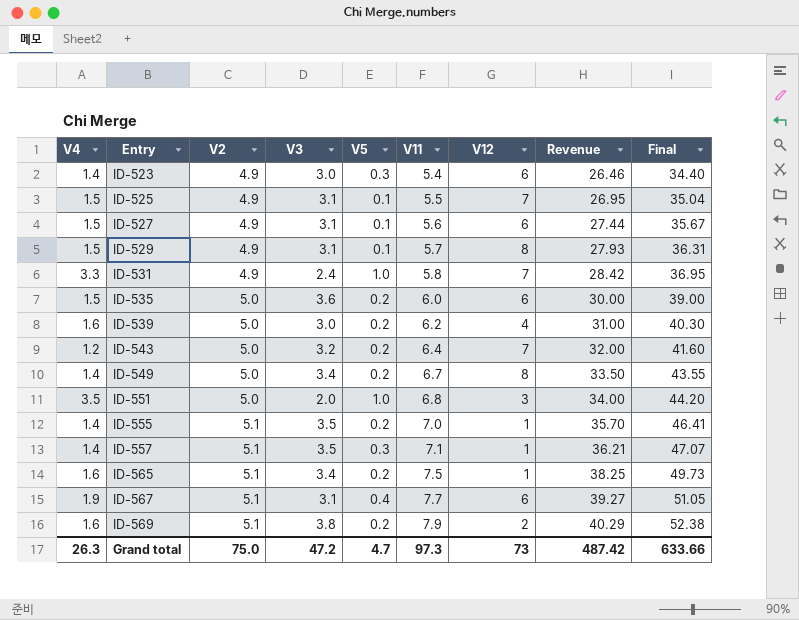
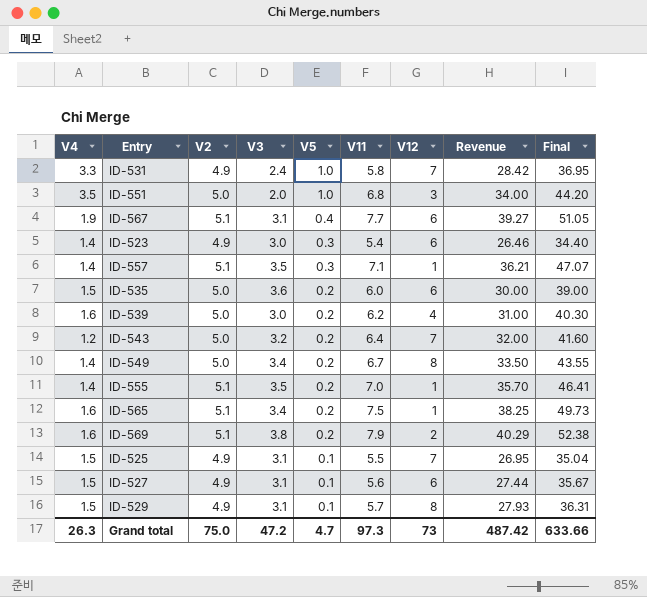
row order: Entry ascending -> V5 descending

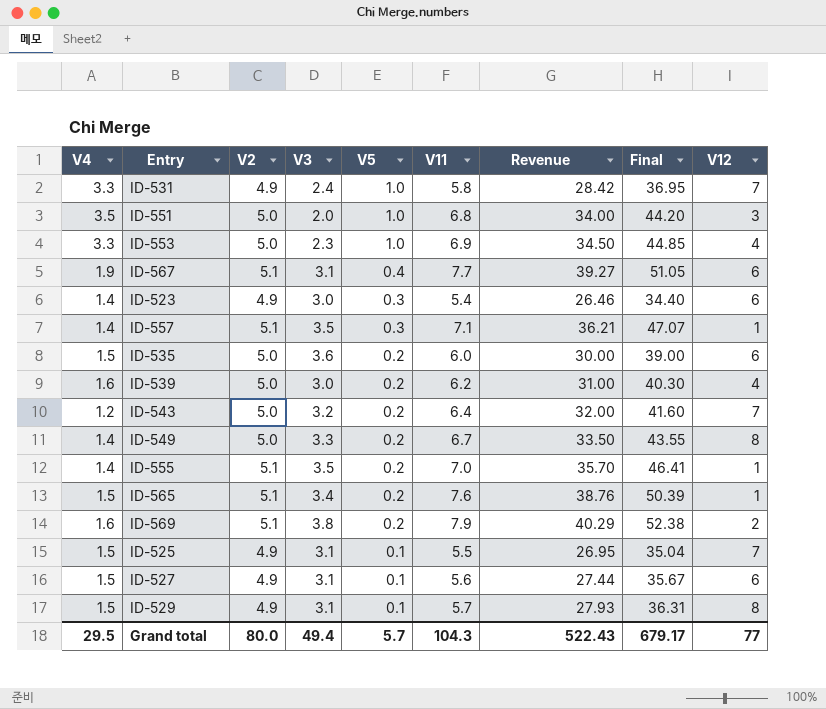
column V12 | position: 7 -> 9
row ID-553: none -> 3.3 | 5.0 | 2.3 | 1.0 | 6.9 | 34.50 | 44.85 | 4
ID-549 | V3: 3.4 -> 3.3
ID-565 | V4: 1.6 -> 1.5
ID-565 | V11: 7.5 -> 7.6
ID-565 | Revenue: 38.25 -> 38.76
ID-565 | Final: 49.73 -> 50.39
Grand total | V4: 26.3 -> 29.5
Grand total | V2: 75.0 -> 80.0
Grand total | V3: 47.2 -> 49.4
Grand total | V5: 4.7 -> 5.7
Grand total | V11: 97.3 -> 104.3
Grand total | Revenue: 487.42 -> 522.43
Grand total | Final: 633.66 -> 679.17
Grand total | V12: 73 -> 77

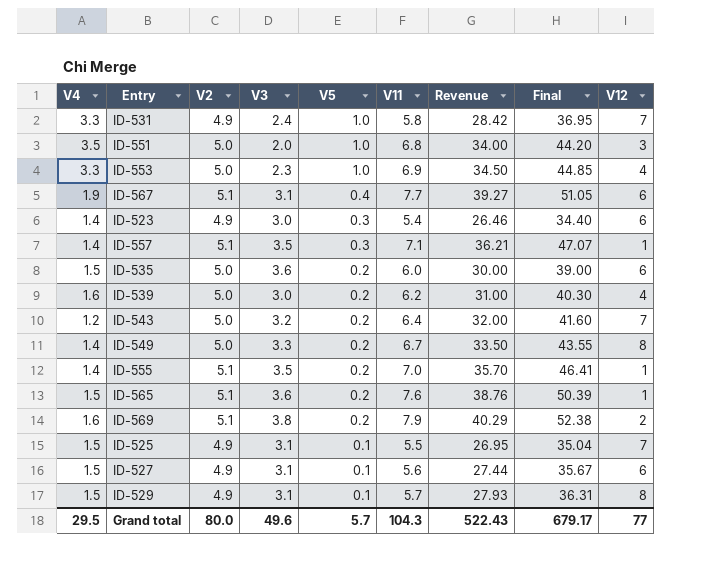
ID-565 | V3: 3.4 -> 3.6
Grand total | V3: 49.4 -> 49.6

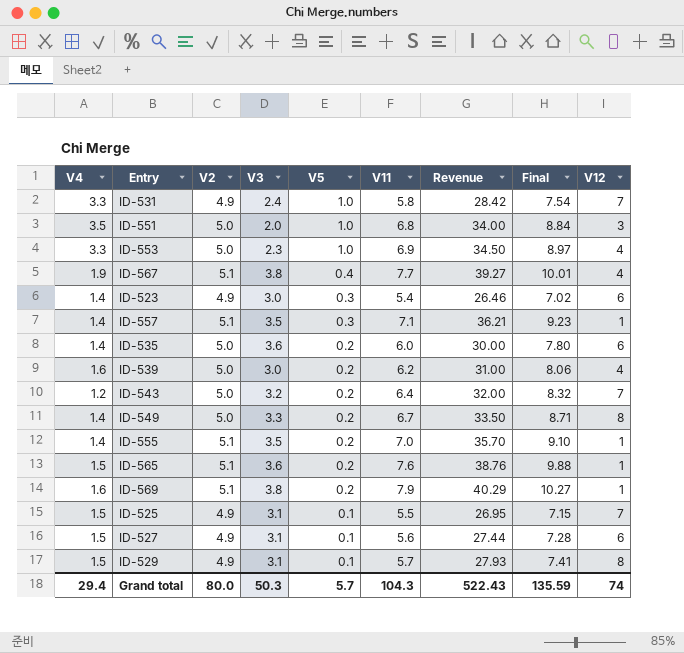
column Final | formula: [Revenue] * 1.3 -> [V11] * 1.3
ID-567 | V3: 3.1 -> 3.8
ID-567 | V12: 6 -> 4
ID-535 | V4: 1.5 -> 1.4
ID-569 | V12: 2 -> 1
Grand total | V4: 29.5 -> 29.4
Grand total | V3: 49.6 -> 50.3
Grand total | Final: 679.17 -> 135.59
Grand total | V12: 77 -> 74

